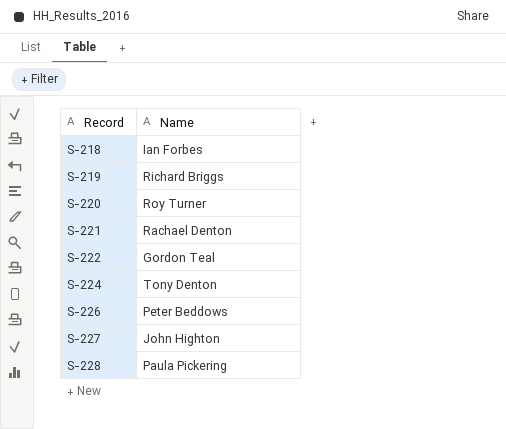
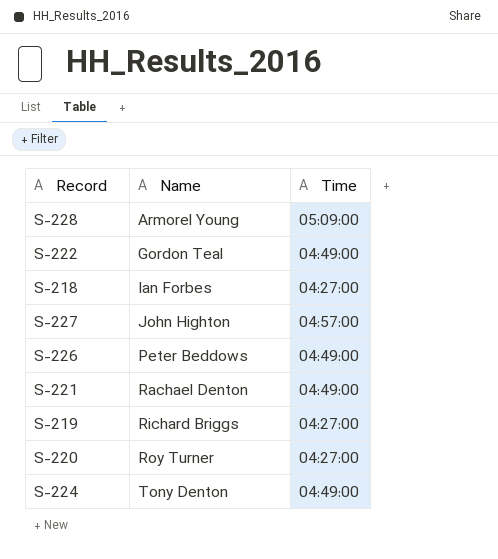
row order: Record ascending -> Name ascending
column Time | position: none -> 3
S-228 | Name: Paula Pickering -> Armorel Young

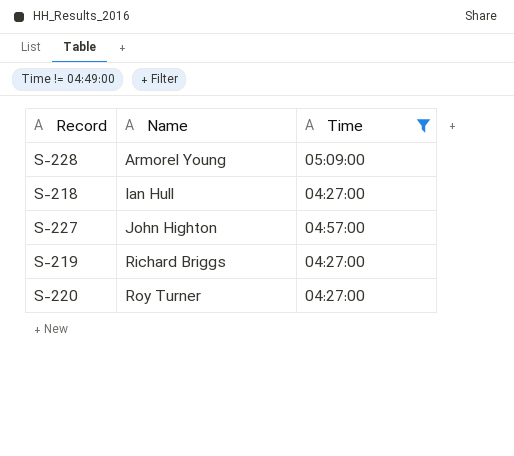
filter: none -> Time != 04:49:00
S-218 | Name: Ian Forbes -> Ian Hull

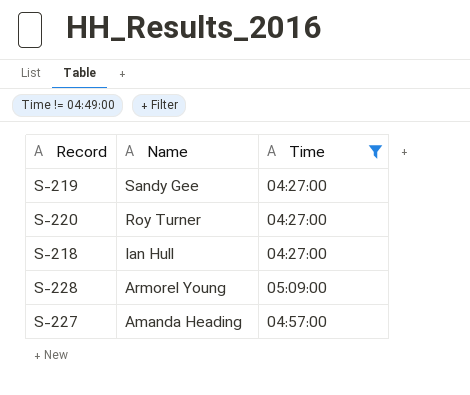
row order: Name ascending -> Name descending
S-219 | Name: Richard Briggs -> Sandy Gee
S-227 | Name: John Highton -> Amanda Heading

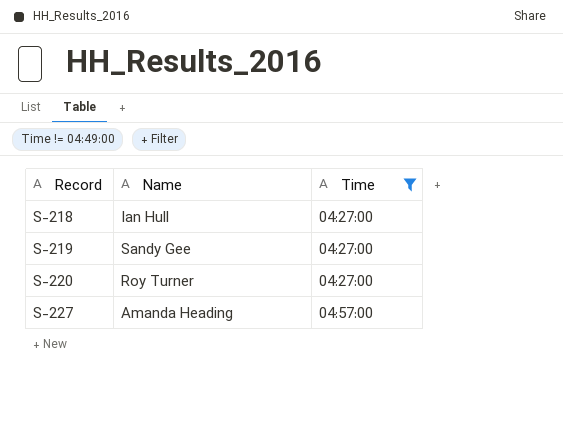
row order: Name descending -> Record ascending
row S-228: Armorel Young | 05:09:00 -> none

